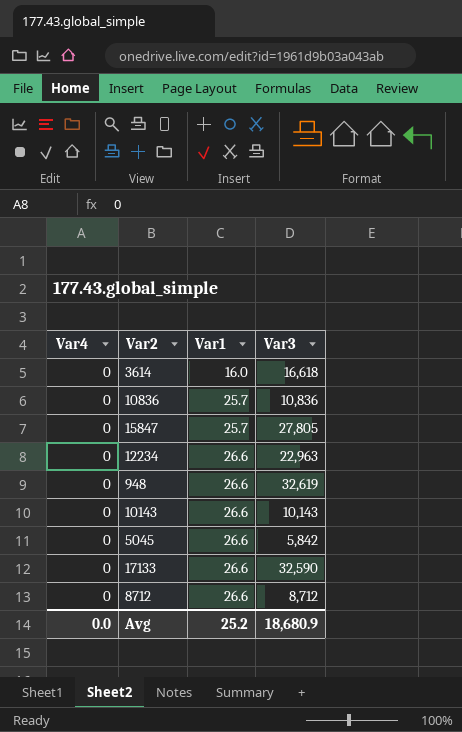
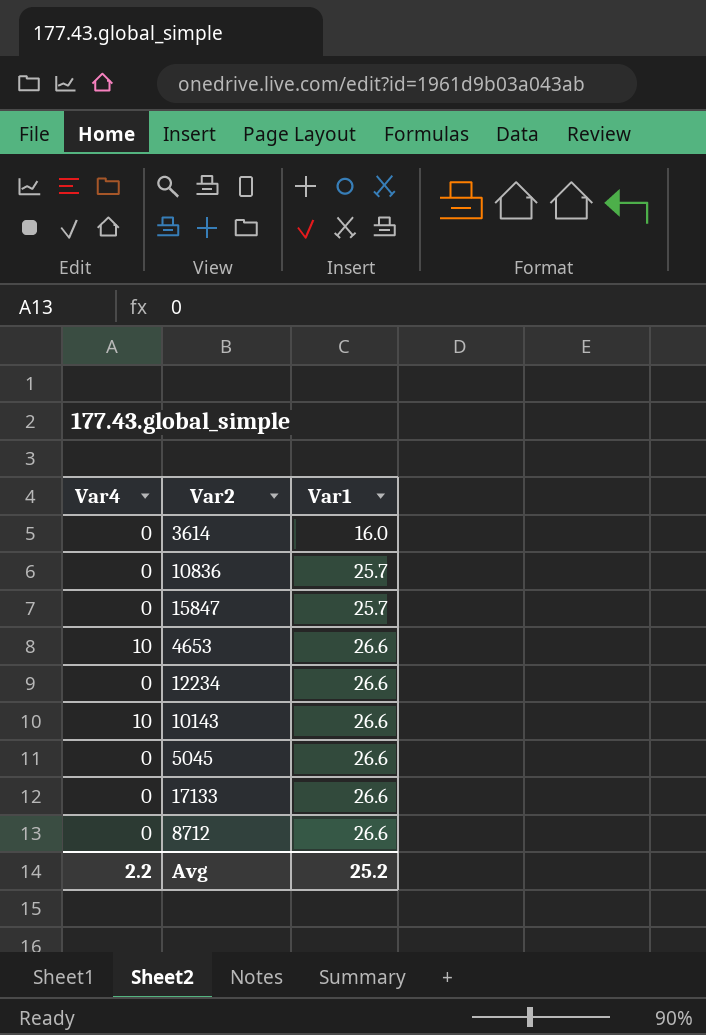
column Var3 | position: 4 -> none
row 948: 0 | 26.6 | 32,619 -> none
row 4653: none -> 10 | 26.6
10143 | Var4: 0 -> 10
Avg | Var4: 0.0 -> 2.2

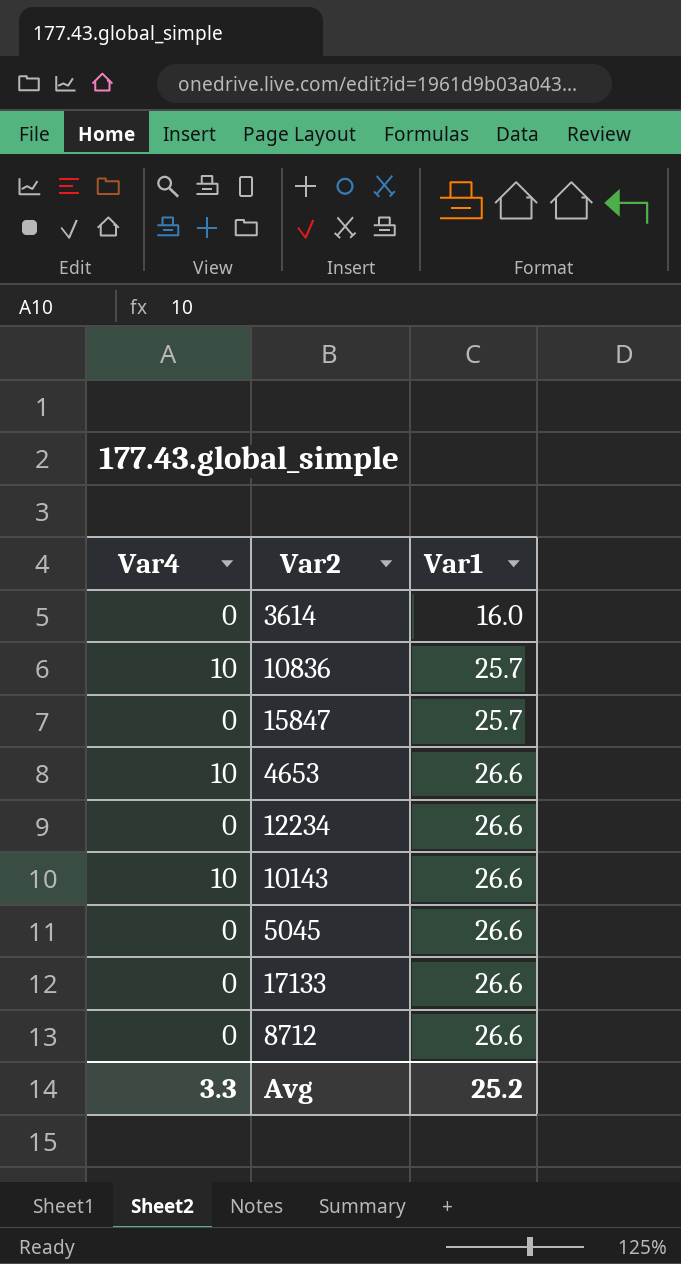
10836 | Var4: 0 -> 10
Avg | Var4: 2.2 -> 3.3

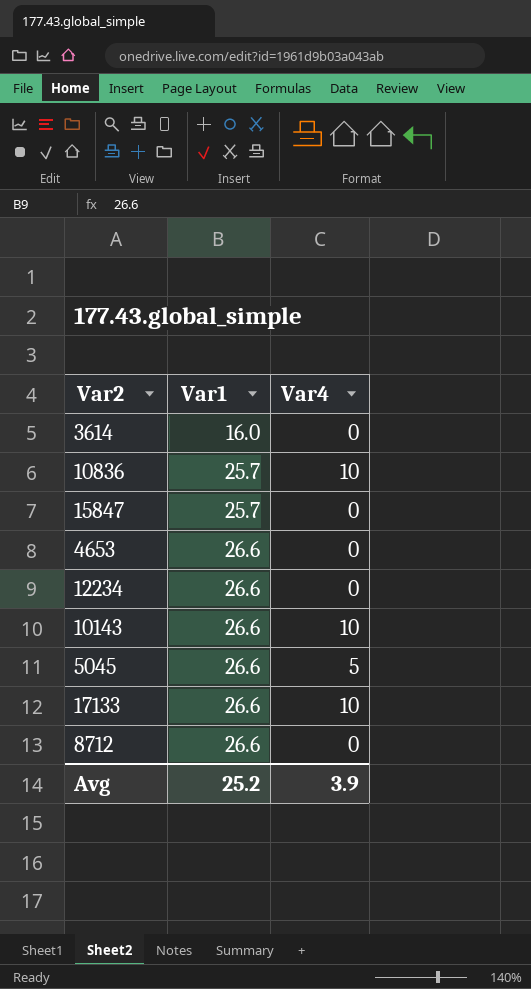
column Var4 | position: 1 -> 3
4653 | Var4: 10 -> 0
5045 | Var4: 0 -> 5
17133 | Var4: 0 -> 10
Avg | Var4: 3.3 -> 3.9

